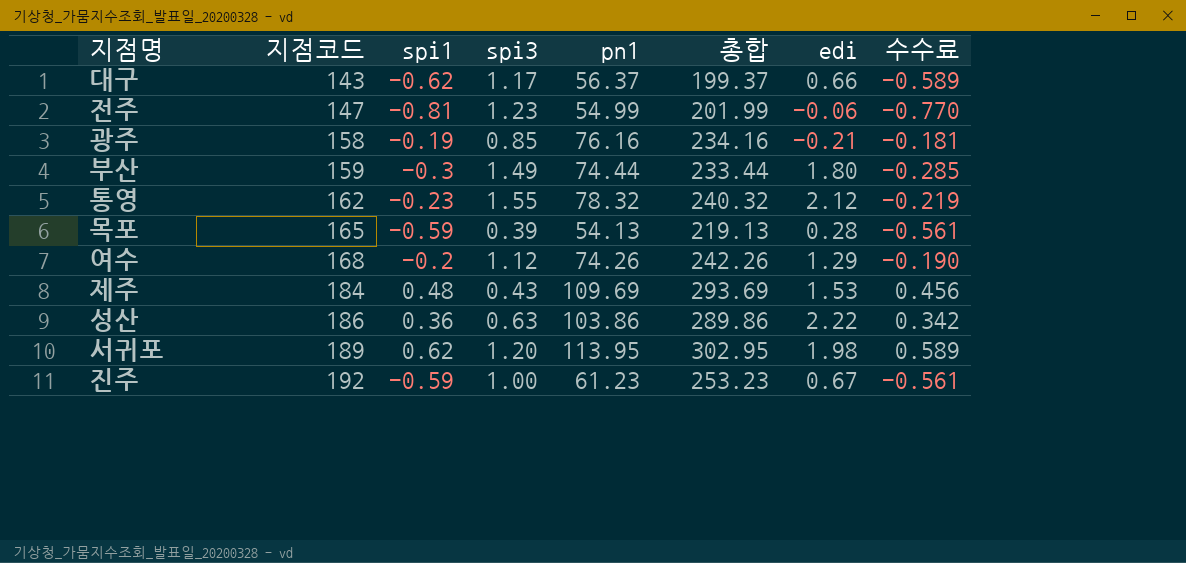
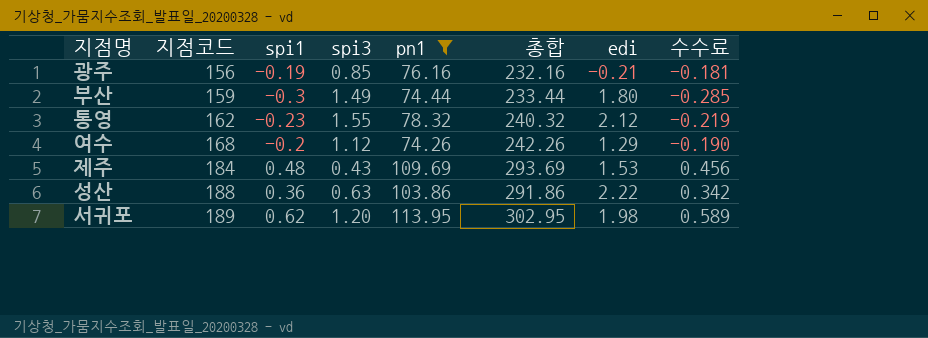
filter: none -> pn1 >= 74.26
광주 | 지점코드: 158 -> 156
광주 | 총합: 234.16 -> 232.16
성산 | 지점코드: 186 -> 188
성산 | 총합: 289.86 -> 291.86

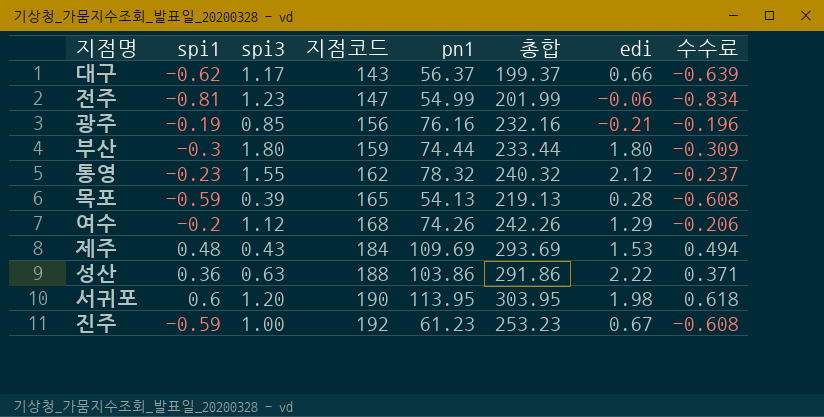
filter: pn1 >= 74.26 -> none
column 지점코드 | position: 2 -> 4
column 수수료 | formula: [spi1] * 0.95 -> [spi1] * 1.03
부산 | spi3: 1.49 -> 1.80
서귀포 | spi1: 0.62 -> 0.6
서귀포 | 지점코드: 189 -> 190
서귀포 | 총합: 302.95 -> 303.95

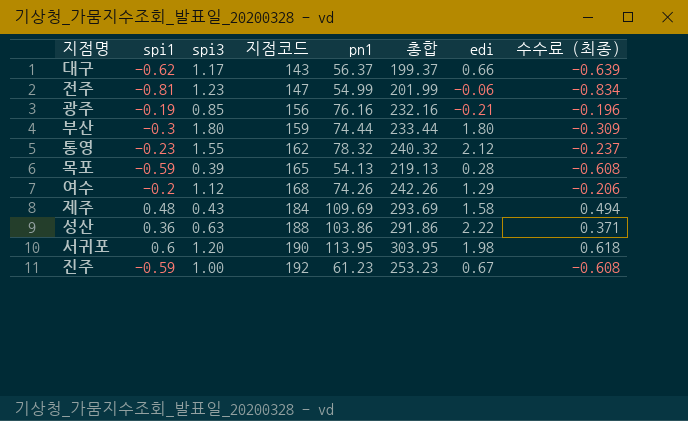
column name: 수수료 -> 수수료 (최종)
제주 | edi: 1.53 -> 1.58

